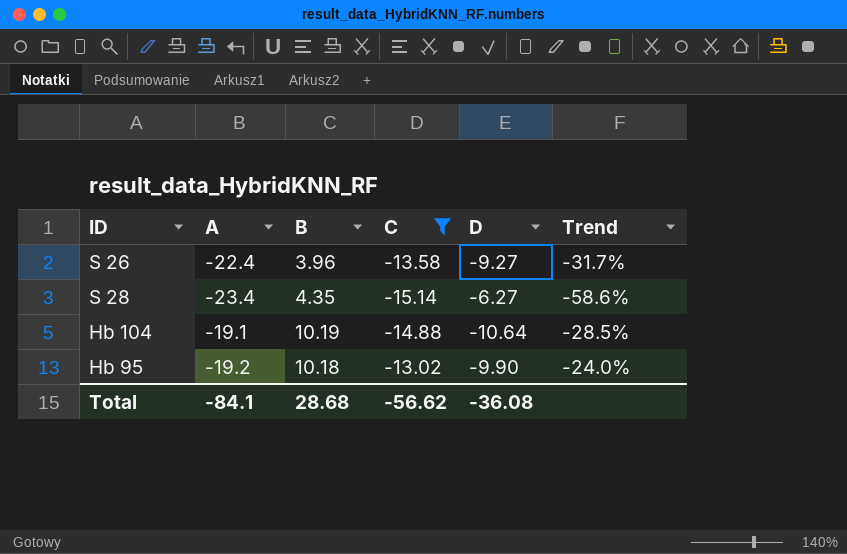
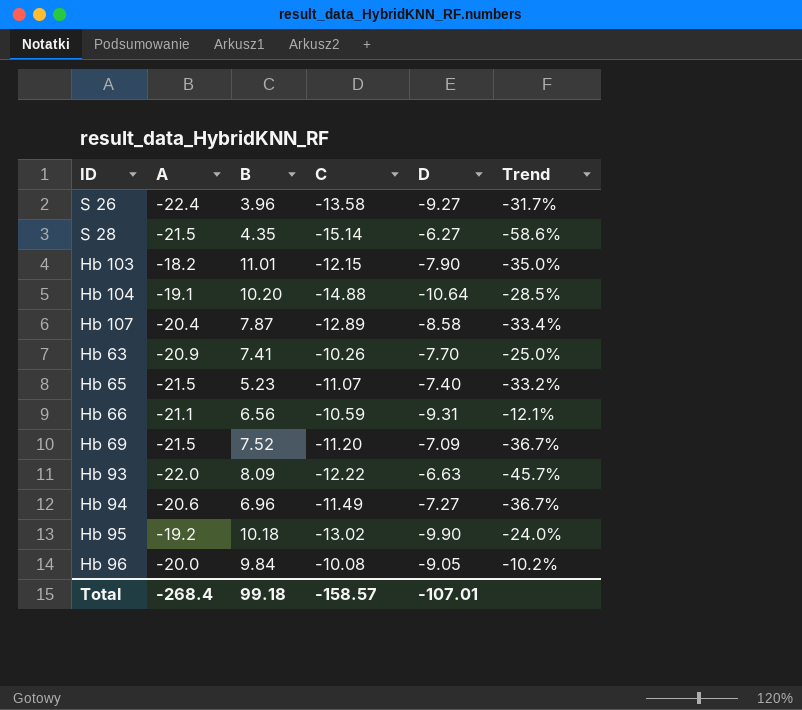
filter: C <= -13.02 -> none
S 28 | A: -23.4 -> -21.5
Hb 104 | B: 10.19 -> 10.20
Total | A: -84.1 -> -268.4
Total | B: 28.68 -> 99.18
Total | C: -56.62 -> -158.57
Total | D: -36.08 -> -107.01

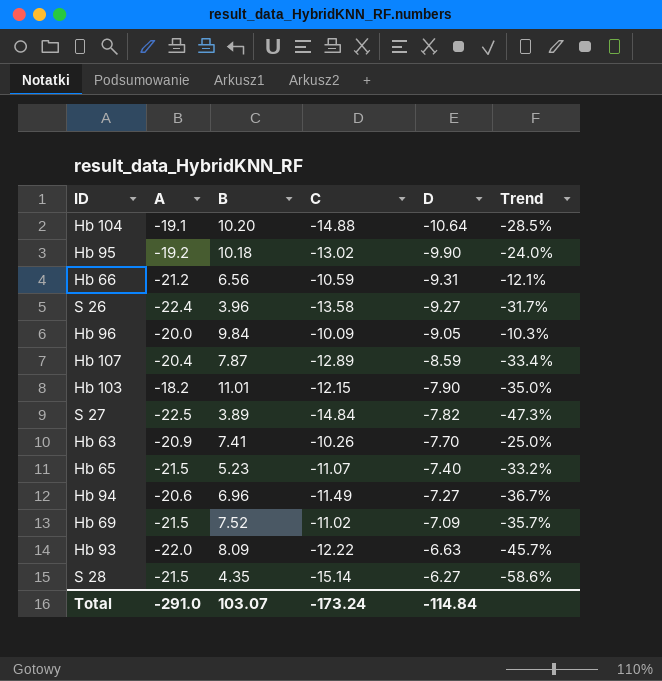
row order: none -> D ascending
Hb 66 | A: -21.1 -> -21.2
Hb 96 | C: -10.08 -> -10.09
Hb 96 | Trend: -10.2% -> -10.3%
Hb 107 | D: -8.58 -> -8.59
row S 27: none -> -22.5 | 3.89 | -14.84 | -7.82 | -47.3%
Hb 69 | C: -11.20 -> -11.02
Hb 69 | Trend: -36.7% -> -35.7%
Total | A: -268.4 -> -291.0
Total | B: 99.18 -> 103.07
Total | C: -158.57 -> -173.24
Total | D: -107.01 -> -114.84

